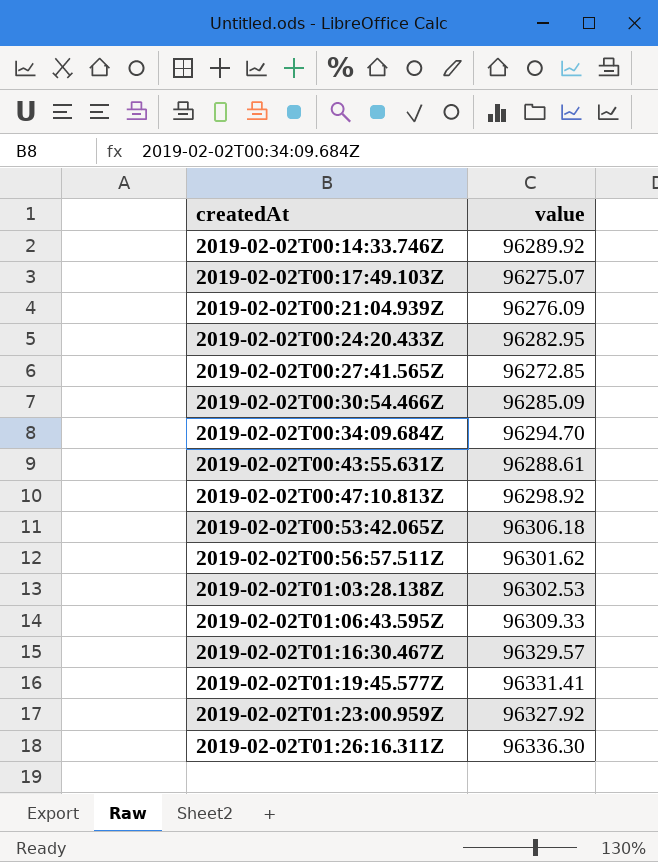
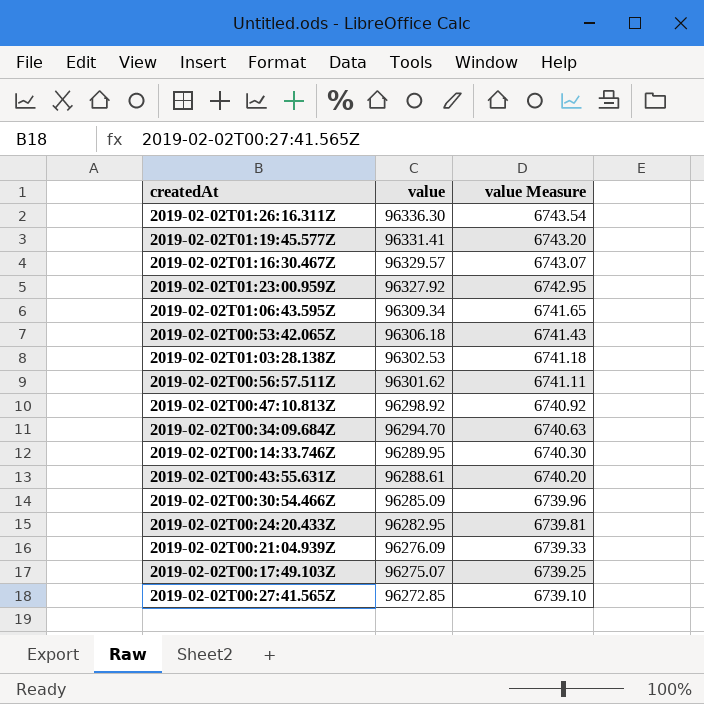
row order: createdAt ascending -> value descending
column value Measure | formula: none -> [value] * 0.07
2019-02-02T01:06:43.595Z | value: 96309.33 -> 96309.34
2019-02-02T00:14:33.746Z | value: 96289.92 -> 96289.95

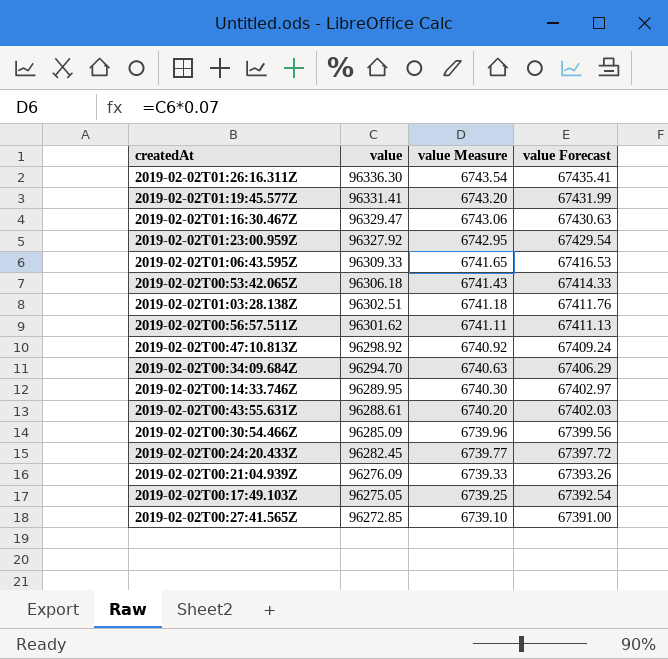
column value Forecast | formula: none -> [value] * 0.7
2019-02-02T01:16:30.467Z | value: 96329.57 -> 96329.47
2019-02-02T01:16:30.467Z | value Measure: 6743.07 -> 6743.06
2019-02-02T01:06:43.595Z | value: 96309.34 -> 96309.33
2019-02-02T01:03:28.138Z | value: 96302.53 -> 96302.51
2019-02-02T00:24:20.433Z | value: 96282.95 -> 96282.45
2019-02-02T00:24:20.433Z | value Measure: 6739.81 -> 6739.77
2019-02-02T00:17:49.103Z | value: 96275.07 -> 96275.05

